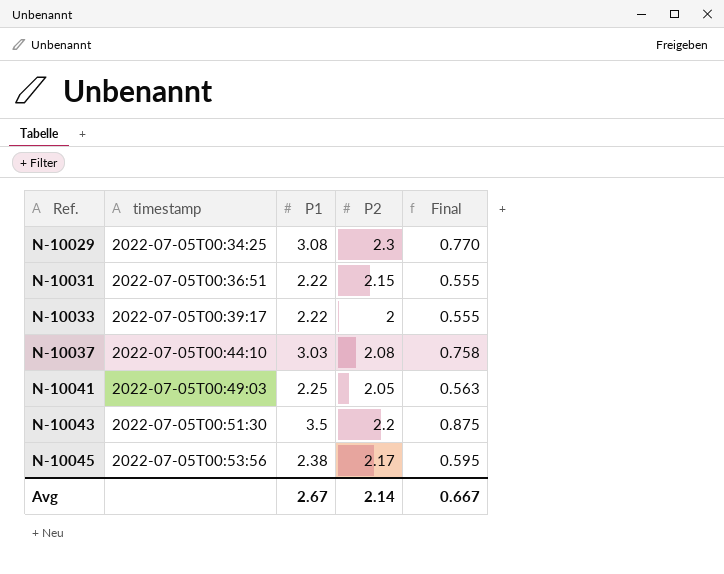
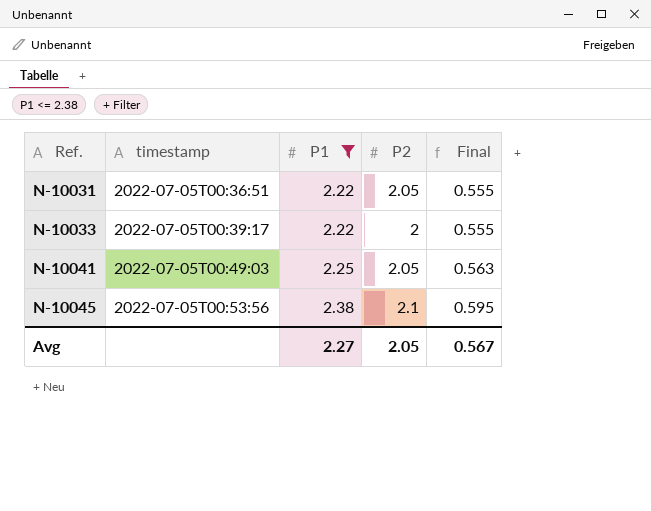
filter: none -> P1 <= 2.38
N-10031 | P2: 2.15 -> 2.05
N-10045 | P2: 2.17 -> 2.1
Avg | P1: 2.67 -> 2.27
Avg | P2: 2.14 -> 2.05
Avg | Final: 0.667 -> 0.567

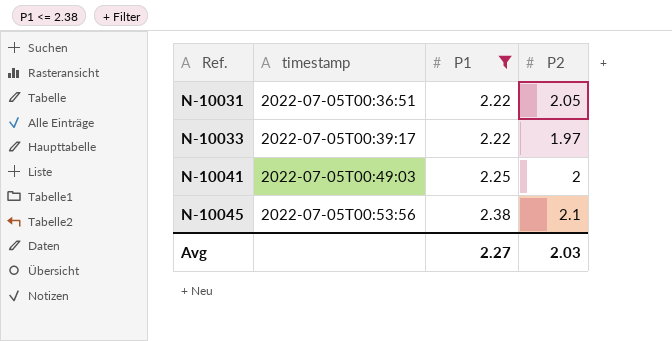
column Final | formula: [P1] * 0.25 -> none
N-10033 | P2: 2 -> 1.97
N-10041 | P2: 2.05 -> 2
Avg | P2: 2.05 -> 2.03

